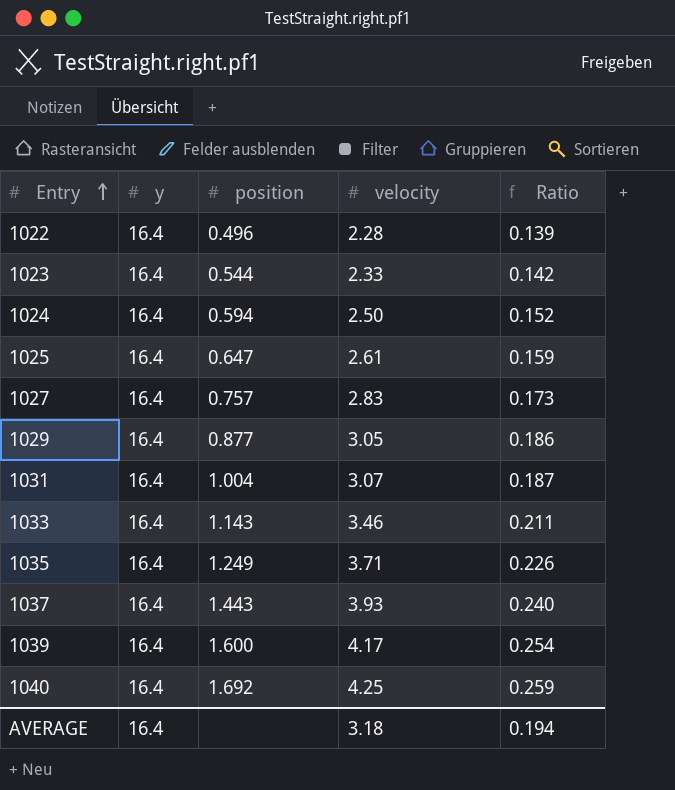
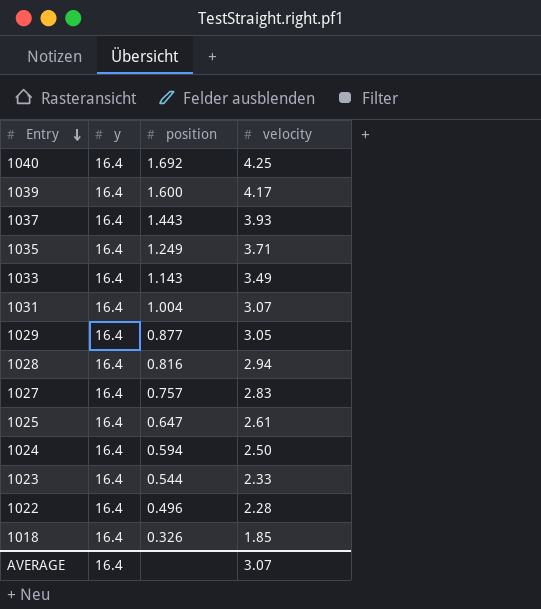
row order: Entry ascending -> Entry descending
column Ratio | formula: [velocity] / [y] -> none
1033 | velocity: 3.46 -> 3.49
row 1028: none -> 16.4 | 0.816 | 2.94
row 1018: none -> 16.4 | 0.326 | 1.85
AVERAGE | velocity: 3.18 -> 3.07

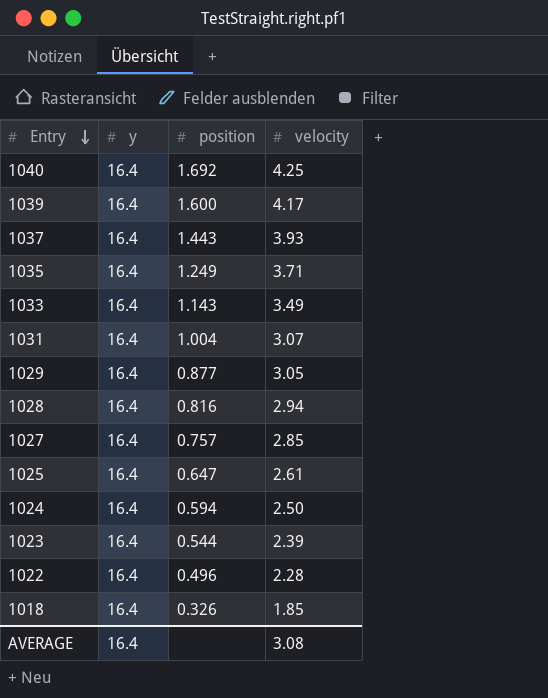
1027 | velocity: 2.83 -> 2.85
1023 | velocity: 2.33 -> 2.39
AVERAGE | velocity: 3.07 -> 3.08

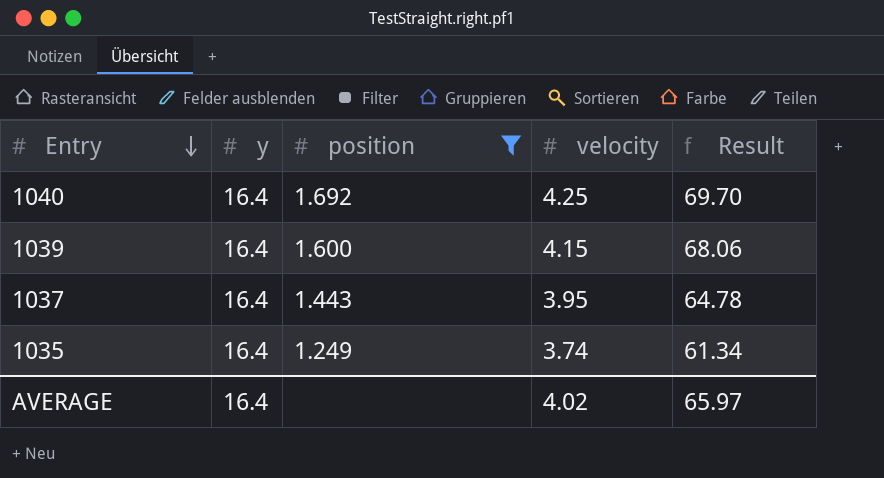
filter: none -> position >= 1.249
column Result | formula: none -> [y] * [velocity]
1039 | velocity: 4.17 -> 4.15
1037 | velocity: 3.93 -> 3.95
1035 | velocity: 3.71 -> 3.74
AVERAGE | velocity: 3.08 -> 4.02

